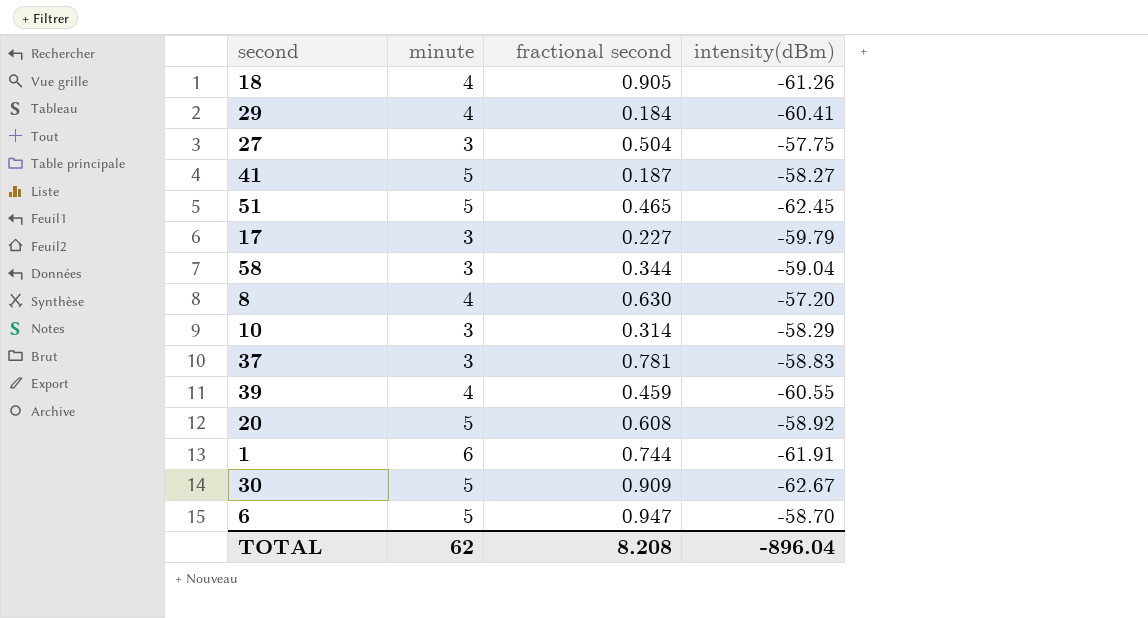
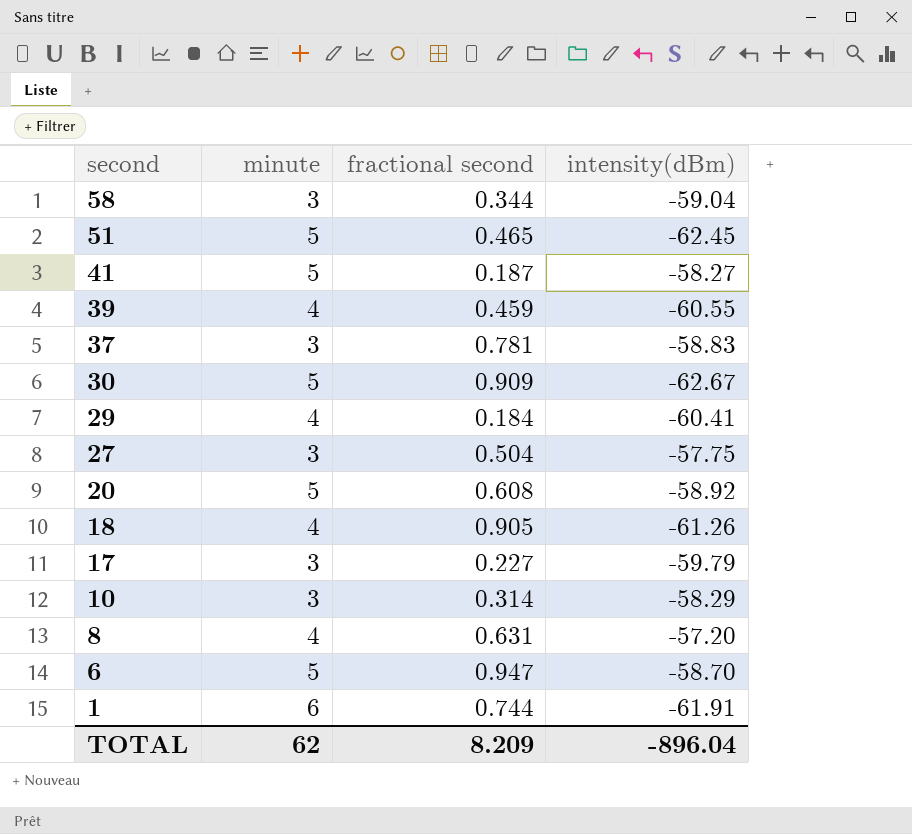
row order: none -> second descending
8 | fractional second: 0.630 -> 0.631
TOTAL | fractional second: 8.208 -> 8.209

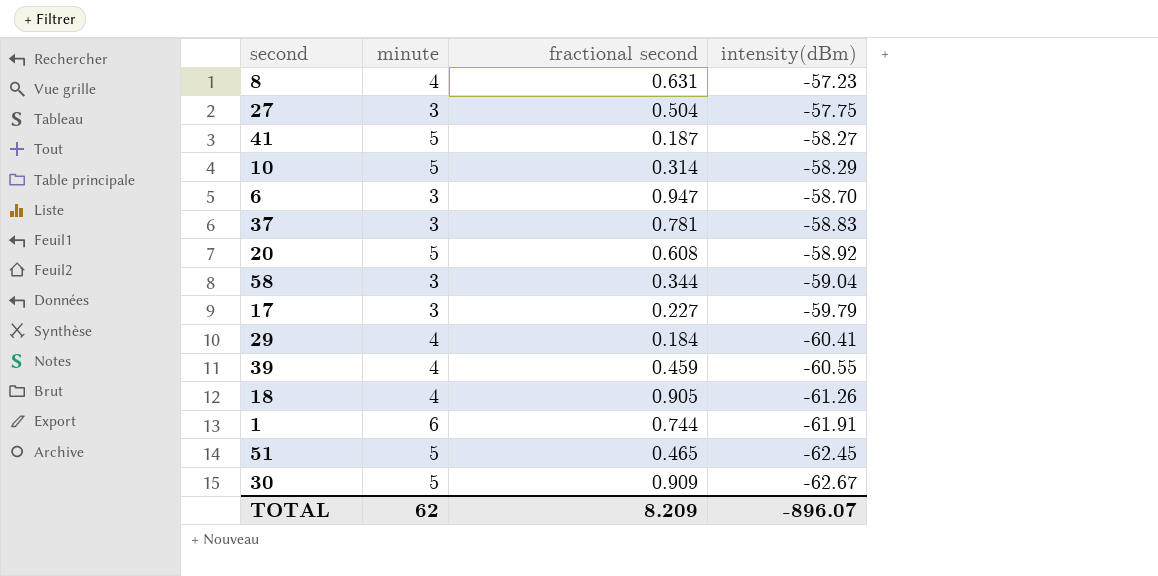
row order: second descending -> intensity(dBm) descending
8 | intensity(dBm): -57.20 -> -57.23
10 | minute: 3 -> 5
6 | minute: 5 -> 3
TOTAL | intensity(dBm): -896.04 -> -896.07

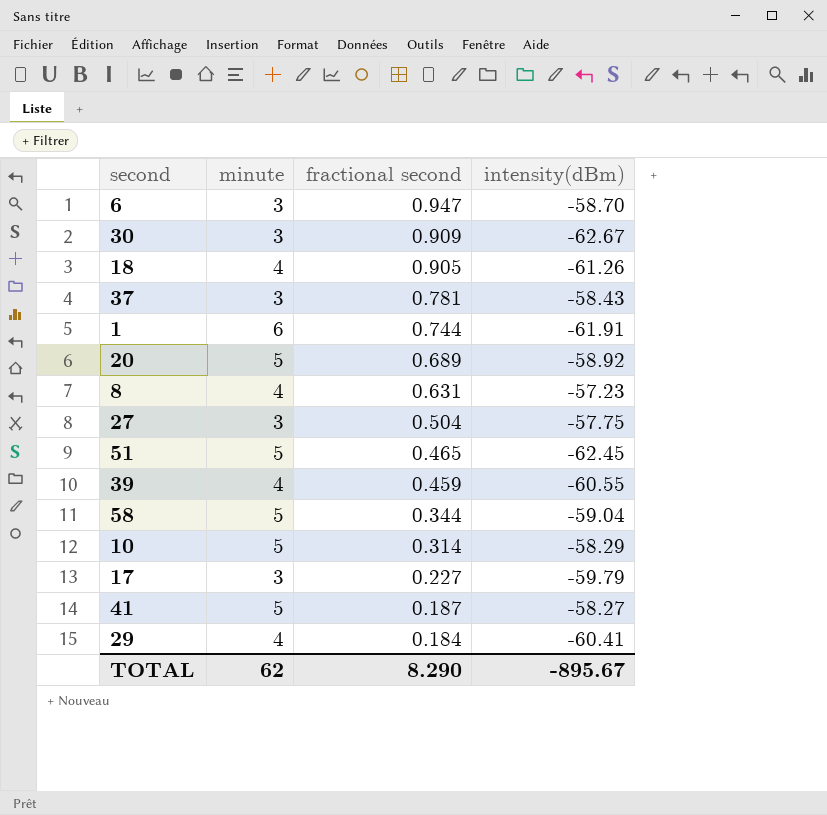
row order: intensity(dBm) descending -> fractional second descending
30 | minute: 5 -> 3
37 | intensity(dBm): -58.83 -> -58.43
20 | fractional second: 0.608 -> 0.689
58 | minute: 3 -> 5
TOTAL | fractional second: 8.209 -> 8.290
TOTAL | intensity(dBm): -896.07 -> -895.67

